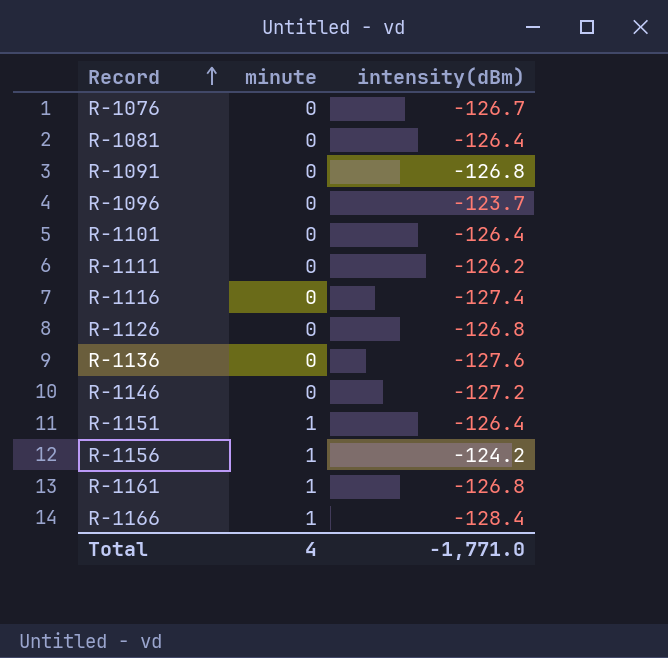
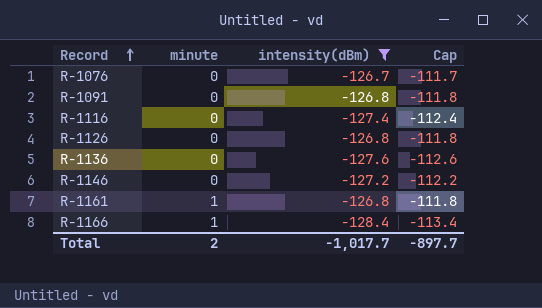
filter: none -> intensity(dBm) <= -126.7
column Cap | formula: none -> [intensity(dBm)] + 15
Total | minute: 4 -> 2
Total | intensity(dBm): -1,771.0 -> -1,017.7

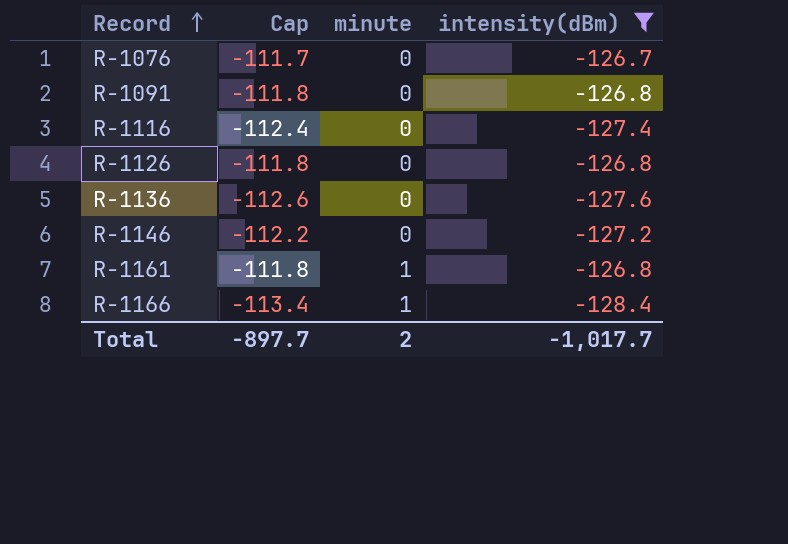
column Cap | position: 4 -> 2

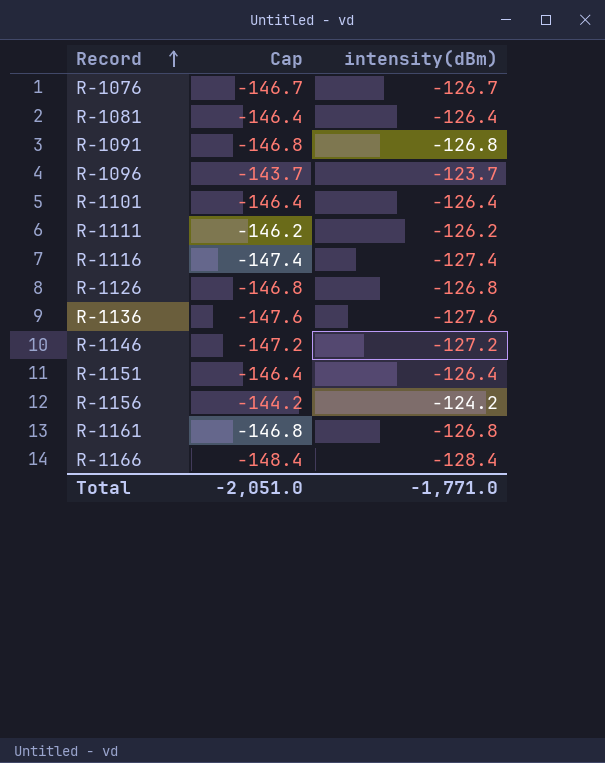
filter: intensity(dBm) <= -126.7 -> none
column minute | position: 3 -> none
column Cap | formula: [intensity(dBm)] + 15 -> [intensity(dBm)] - 20
Total | Cap: -897.7 -> -2,051.0
Total | intensity(dBm): -1,017.7 -> -1,771.0

